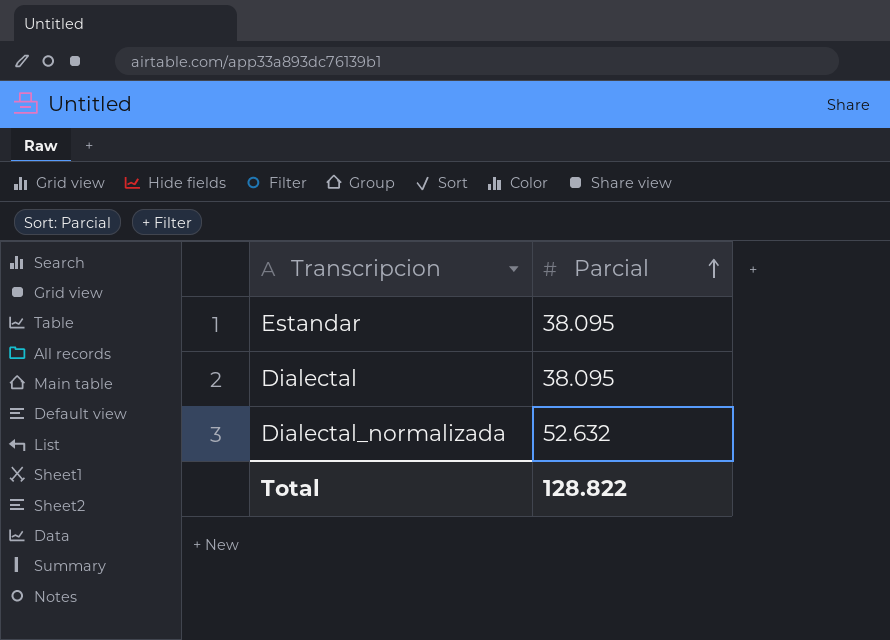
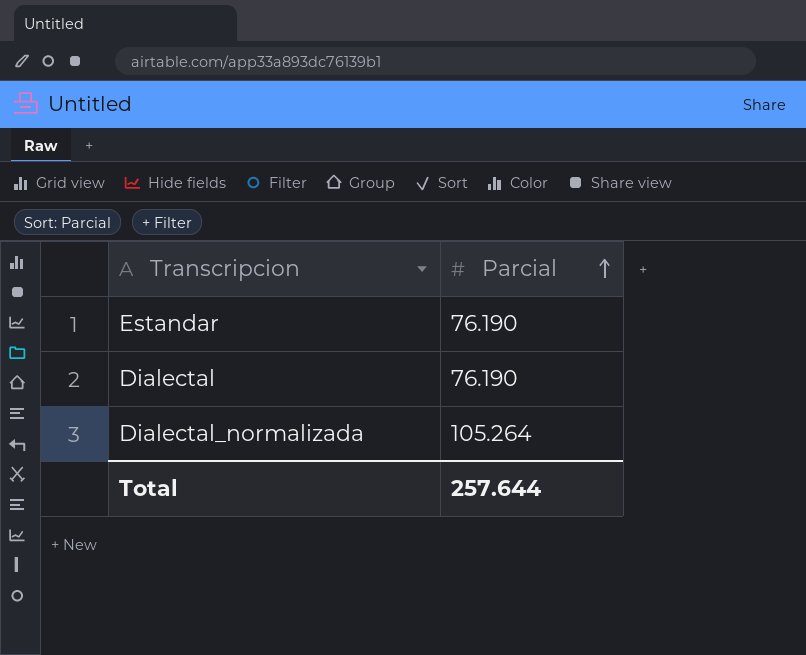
Estandar | Parcial: 38.095 -> 76.190
Dialectal | Parcial: 38.095 -> 76.190
Dialectal_normalizada | Parcial: 52.632 -> 105.264
Total | Parcial: 128.822 -> 257.644

